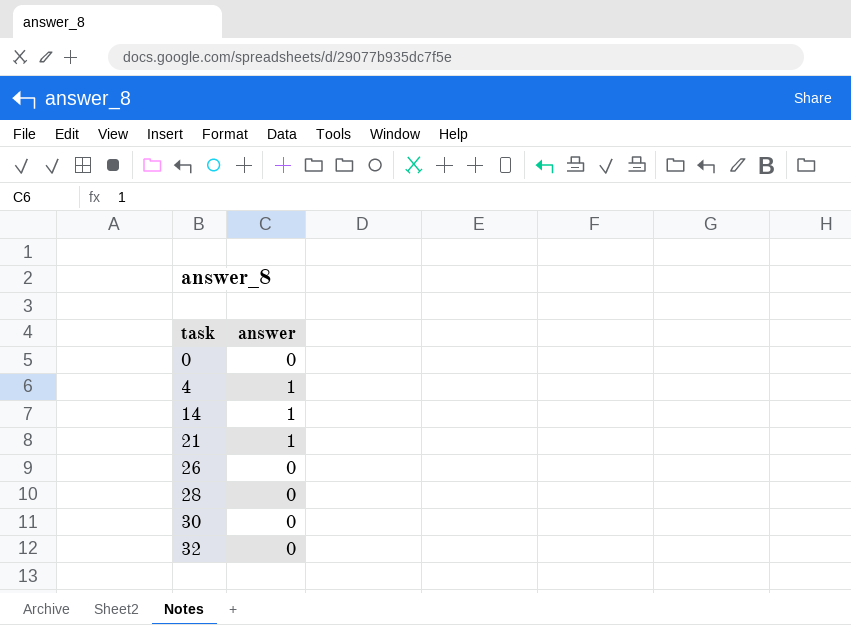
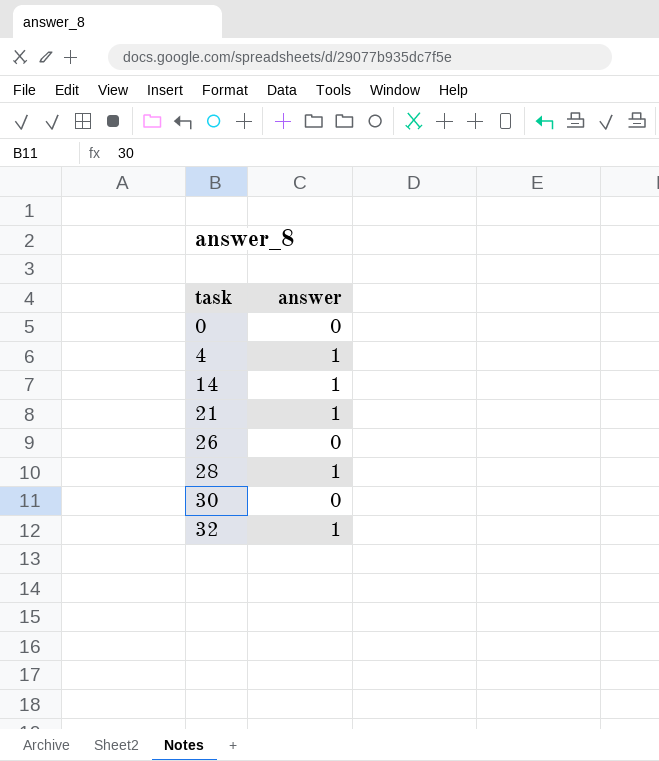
28 | answer: 0 -> 1
32 | answer: 0 -> 1

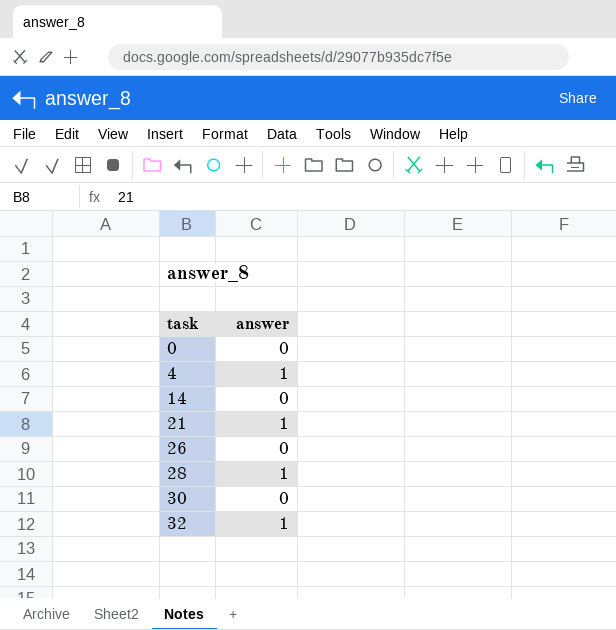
14 | answer: 1 -> 0

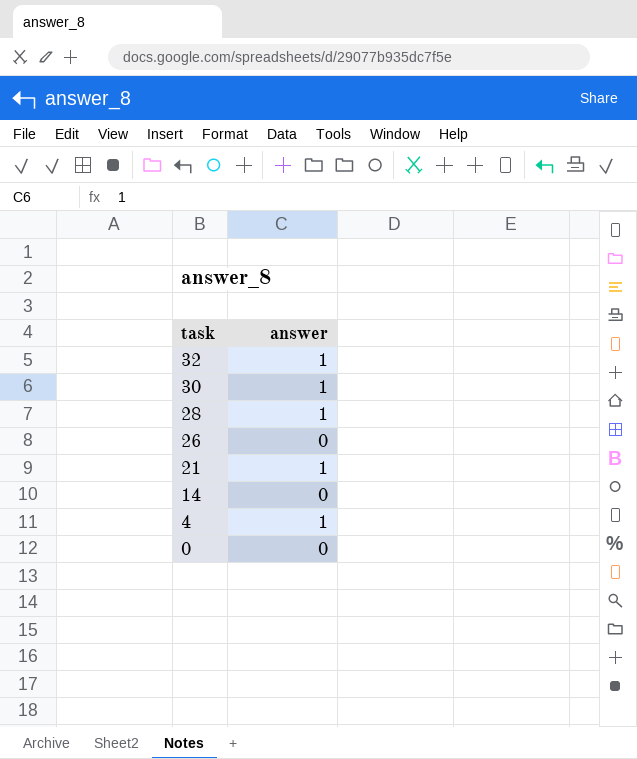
row order: task ascending -> task descending
30 | answer: 0 -> 1

